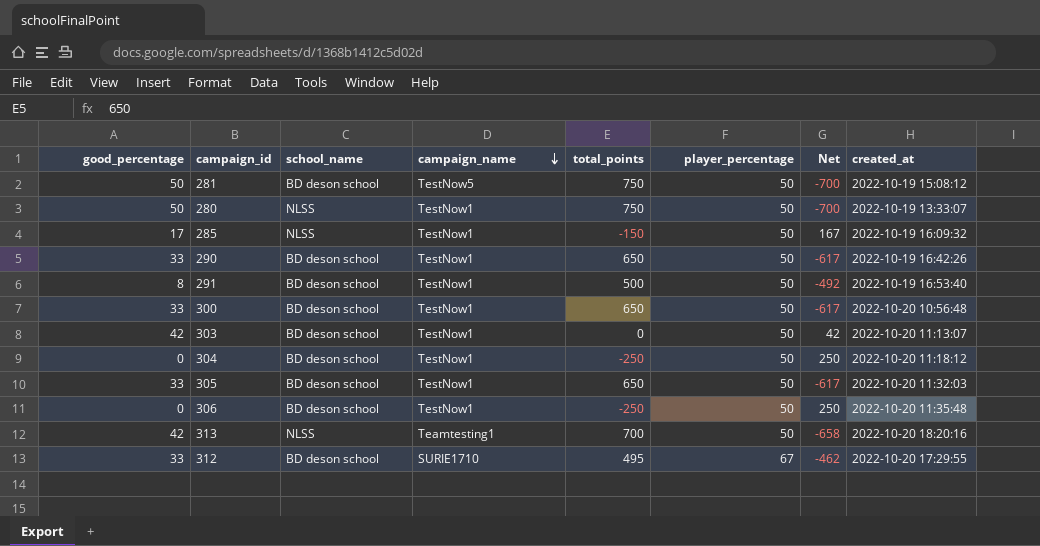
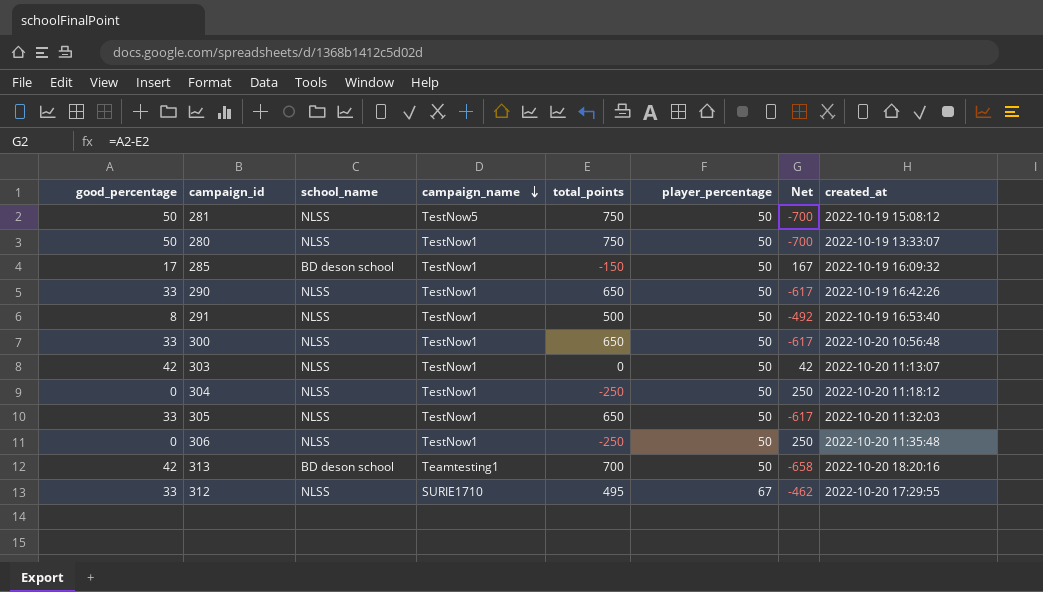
281 | school_name: BD deson school -> NLSS
285 | school_name: NLSS -> BD deson school
290 | school_name: BD deson school -> NLSS
291 | school_name: BD deson school -> NLSS
300 | school_name: BD deson school -> NLSS
303 | school_name: BD deson school -> NLSS
304 | school_name: BD deson school -> NLSS
305 | school_name: BD deson school -> NLSS
306 | school_name: BD deson school -> NLSS
313 | school_name: NLSS -> BD deson school
312 | school_name: BD deson school -> NLSS

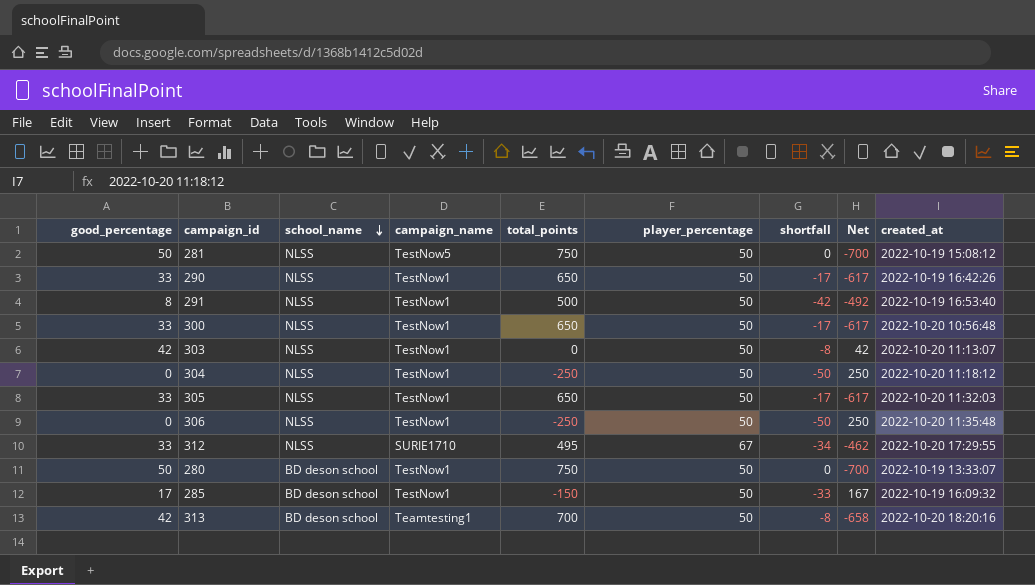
row order: campaign_name descending -> school_name descending
column shortfall | formula: none -> [good_percentage] - [player_percentage]
280 | school_name: NLSS -> BD deson school

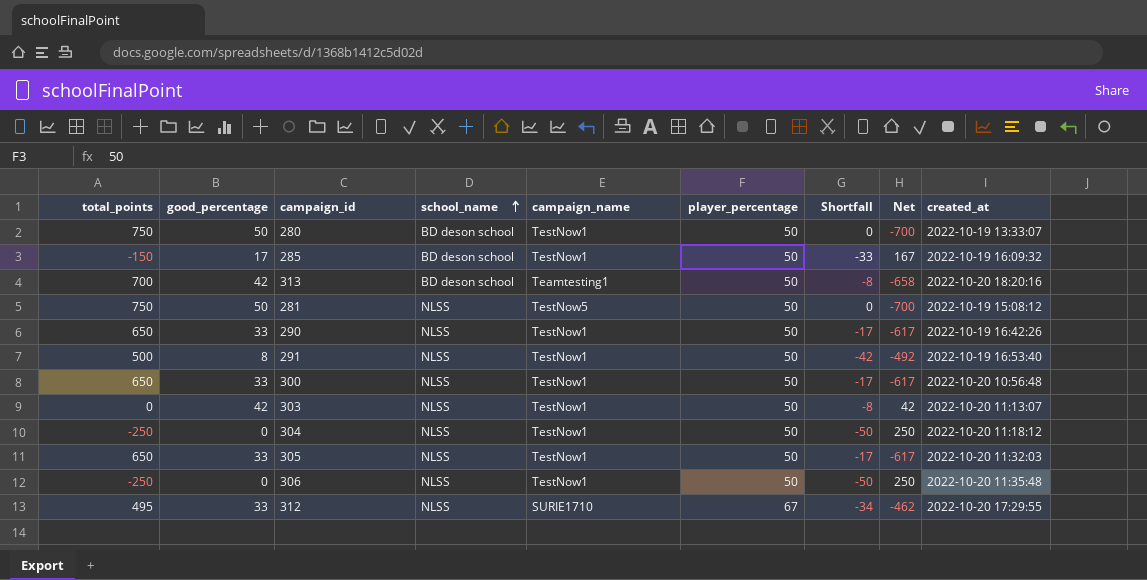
row order: school_name descending -> school_name ascending
column total_points | position: 5 -> 1
column name: shortfall -> Shortfall

